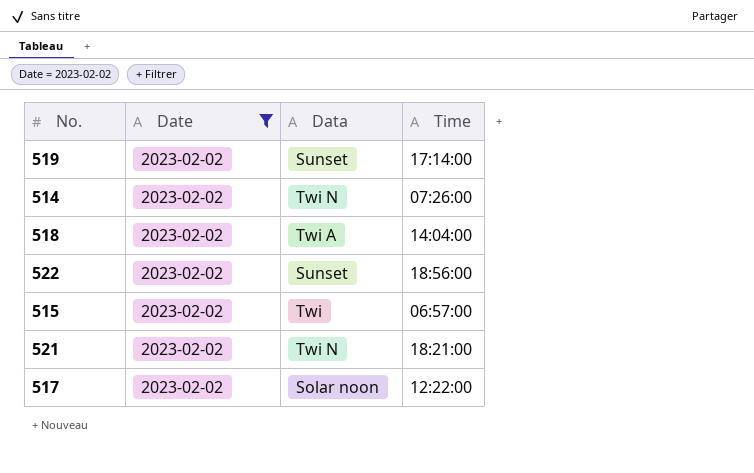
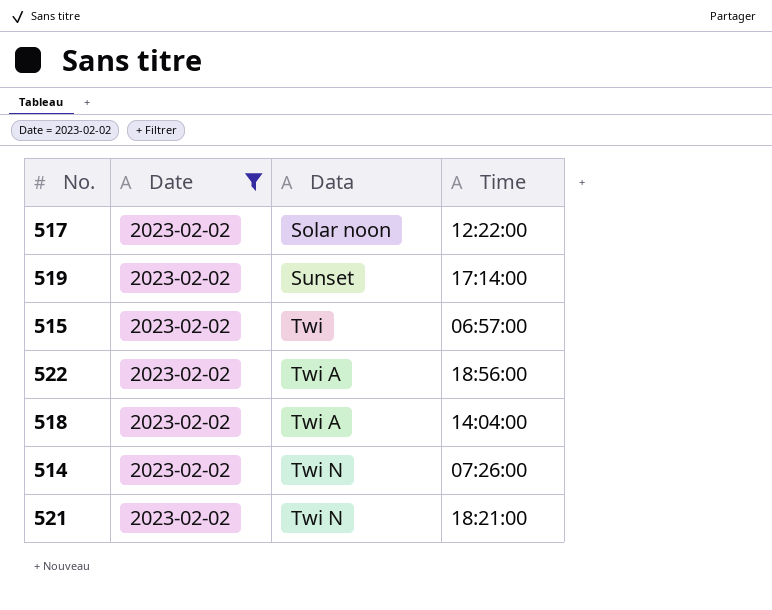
row order: none -> Data ascending
522 | Data: Sunset -> Twi A

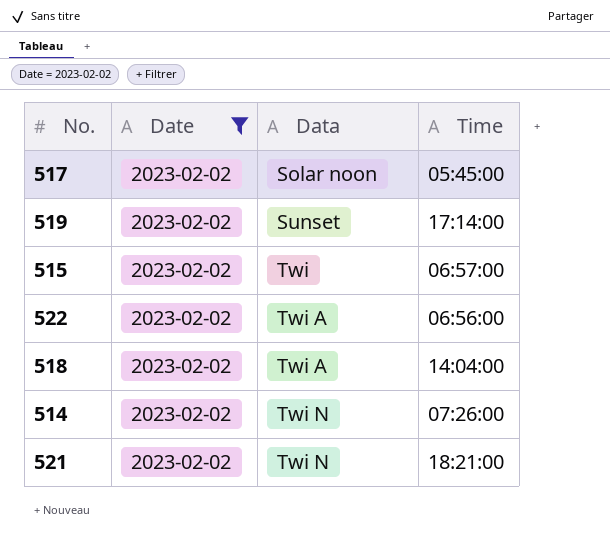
517 | Time: 12:22:00 -> 05:45:00
522 | Time: 18:56:00 -> 06:56:00

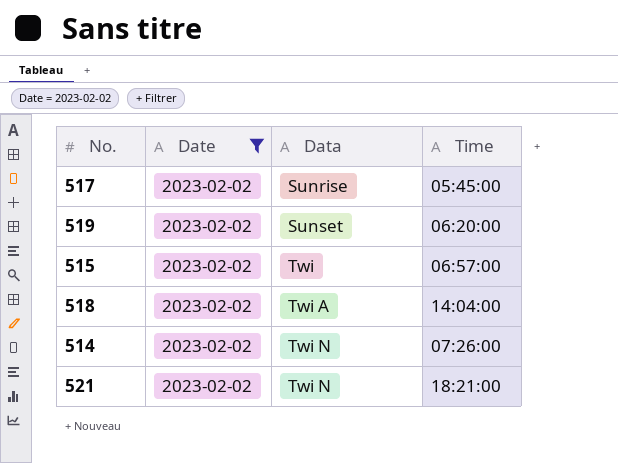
row 522: 2023-02-02 | Twi A | 06:56:00 -> none
517 | Data: Solar noon -> Sunrise
519 | Time: 17:14:00 -> 06:20:00

